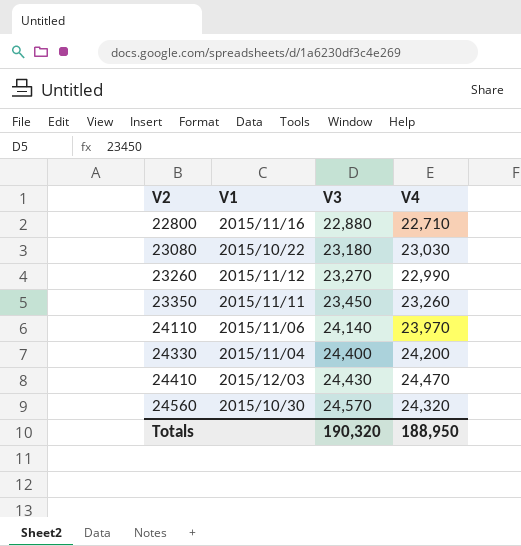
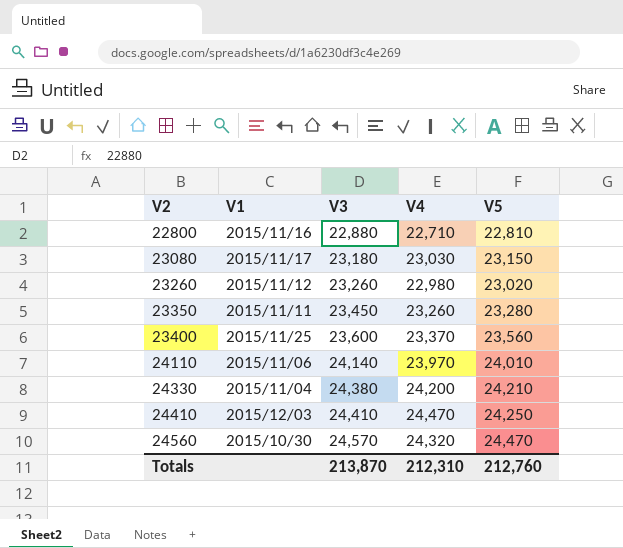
column V5 | position: none -> 5
23080 | V1: 2015/10/22 -> 2015/11/17
23260 | V3: 23,270 -> 23,260
23260 | V4: 22,990 -> 22,980
row 23400: none -> 2015/11/25 | 23,600 | 23,370 | 23,560
24330 | V3: 24,400 -> 24,380
24410 | V3: 24,430 -> 24,410
Totals | V3: 190,320 -> 213,870
Totals | V4: 188,950 -> 212,310

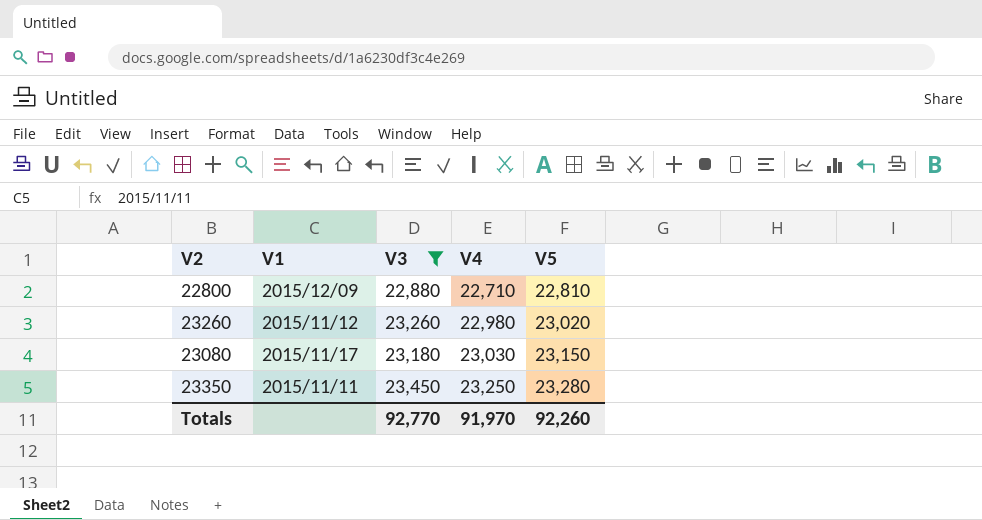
filter: none -> V3 <= 23,450
row order: V2 ascending -> V4 ascending
22800 | V1: 2015/11/16 -> 2015/12/09
23350 | V4: 23,260 -> 23,250
Totals | V3: 213,870 -> 92,770
Totals | V4: 212,310 -> 91,970
Totals | V5: 212,760 -> 92,260

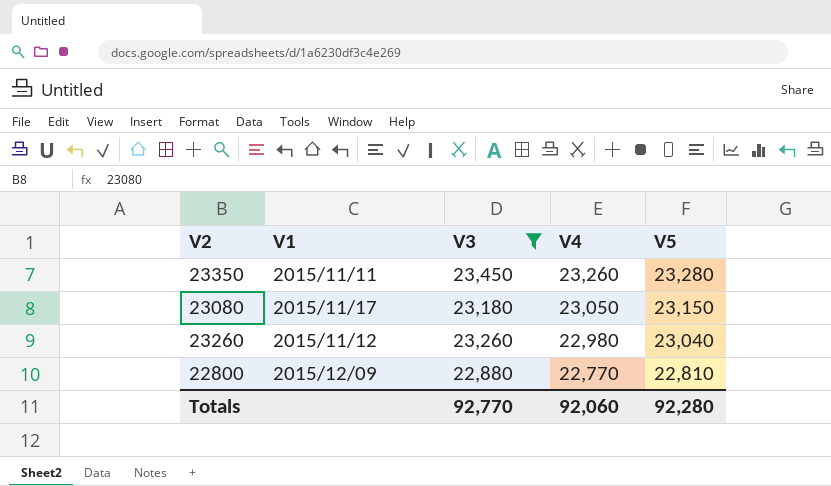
row order: V4 ascending -> V4 descending
23350 | V4: 23,250 -> 23,260
23080 | V4: 23,030 -> 23,050
23260 | V5: 23,020 -> 23,040
22800 | V4: 22,710 -> 22,770
Totals | V4: 91,970 -> 92,060
Totals | V5: 92,260 -> 92,280

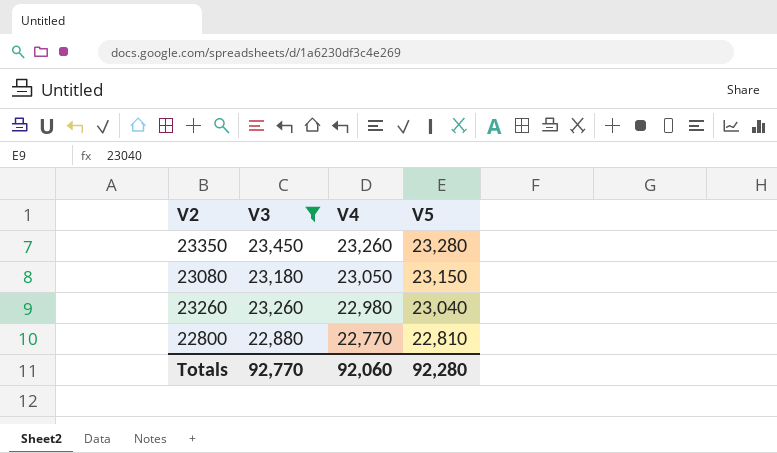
column V1 | position: 2 -> none

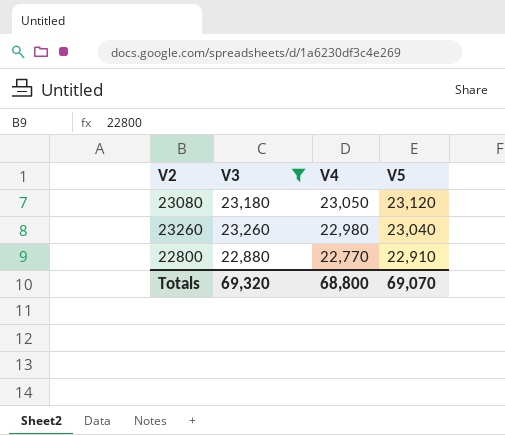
row 23350: 23,450 | 23,260 | 23,280 -> none
23080 | V5: 23,150 -> 23,120
22800 | V5: 22,810 -> 22,910
Totals | V3: 92,770 -> 69,320
Totals | V4: 92,060 -> 68,800
Totals | V5: 92,280 -> 69,070

